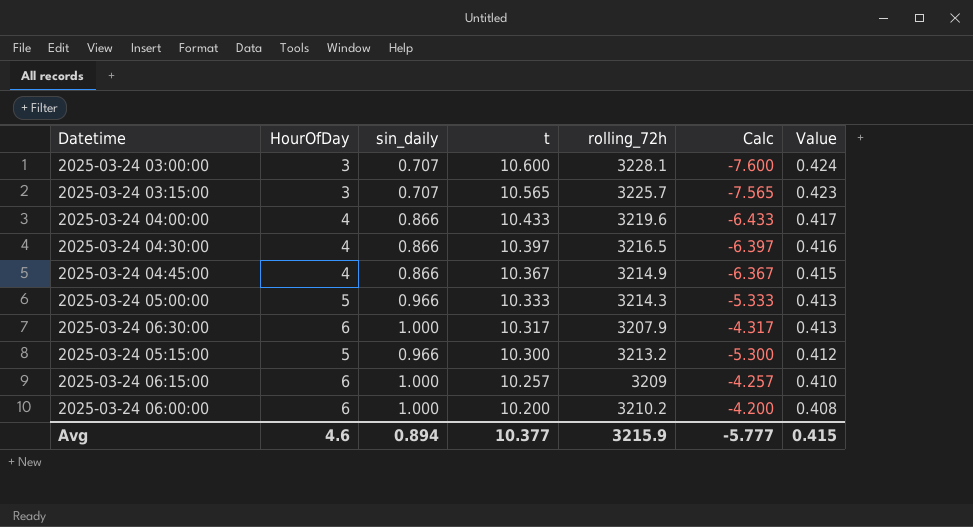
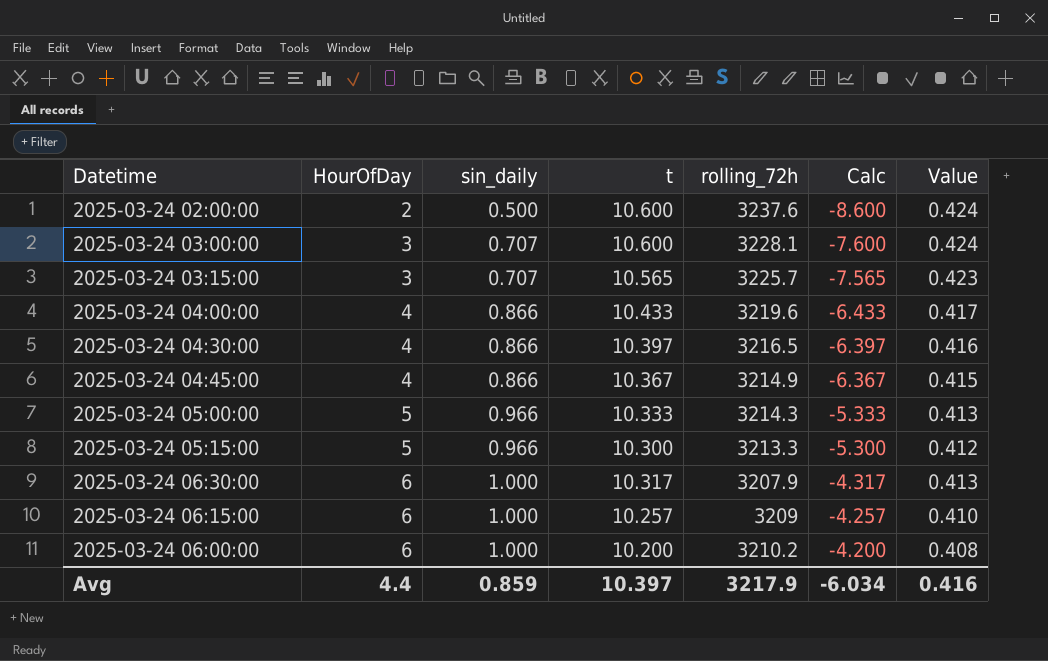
row order: t descending -> HourOfDay ascending
row 2025-03-24 02:00:00: none -> 2 | 0.500 | 10.600 | 3237.6 | -8.600 | 0.424
2025-03-24 05:15:00 | rolling_72h: 3213.2 -> 3213.3
Avg | HourOfDay: 4.6 -> 4.4
Avg | sin_daily: 0.894 -> 0.859
Avg | t: 10.377 -> 10.397
Avg | rolling_72h: 3215.9 -> 3217.9
Avg | Calc: -5.777 -> -6.034
Avg | Value: 0.415 -> 0.416

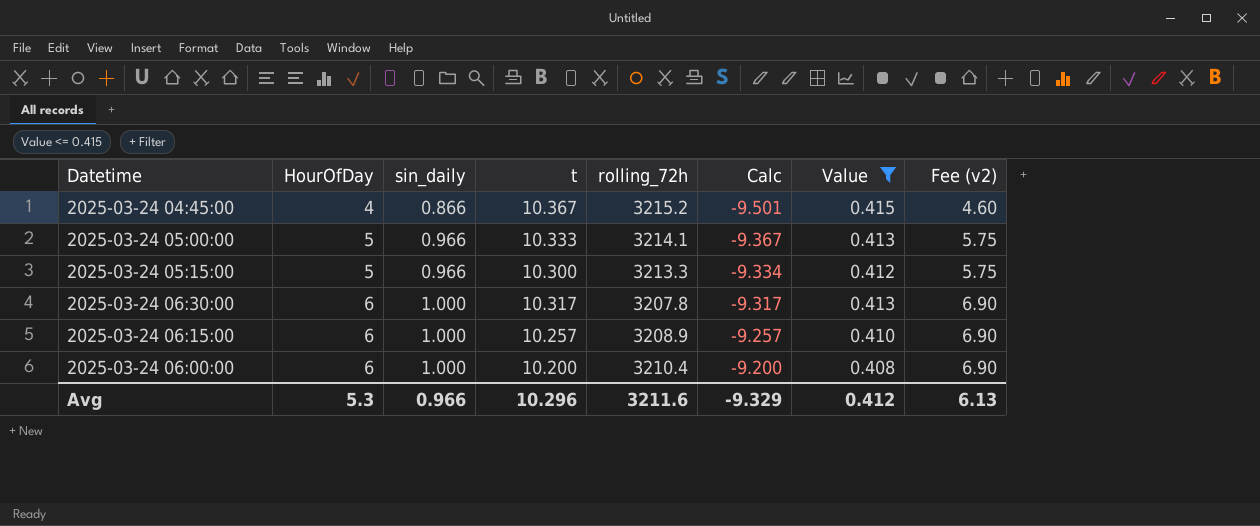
filter: none -> Value <= 0.415
column Calc | formula: [HourOfDay] - [t] -> [sin_daily] - [t]
column Fee (v2) | formula: none -> [HourOfDay] * 1.15
2025-03-24 04:45:00 | rolling_72h: 3214.9 -> 3215.2
2025-03-24 05:00:00 | rolling_72h: 3214.3 -> 3214.1
2025-03-24 06:30:00 | rolling_72h: 3207.9 -> 3207.8
2025-03-24 06:15:00 | rolling_72h: 3209 -> 3208.9
2025-03-24 06:00:00 | rolling_72h: 3210.2 -> 3210.4
Avg | HourOfDay: 4.4 -> 5.3
Avg | sin_daily: 0.859 -> 0.966
Avg | t: 10.397 -> 10.296
Avg | rolling_72h: 3217.9 -> 3211.6
Avg | Calc: -6.034 -> -9.329
Avg | Value: 0.416 -> 0.412

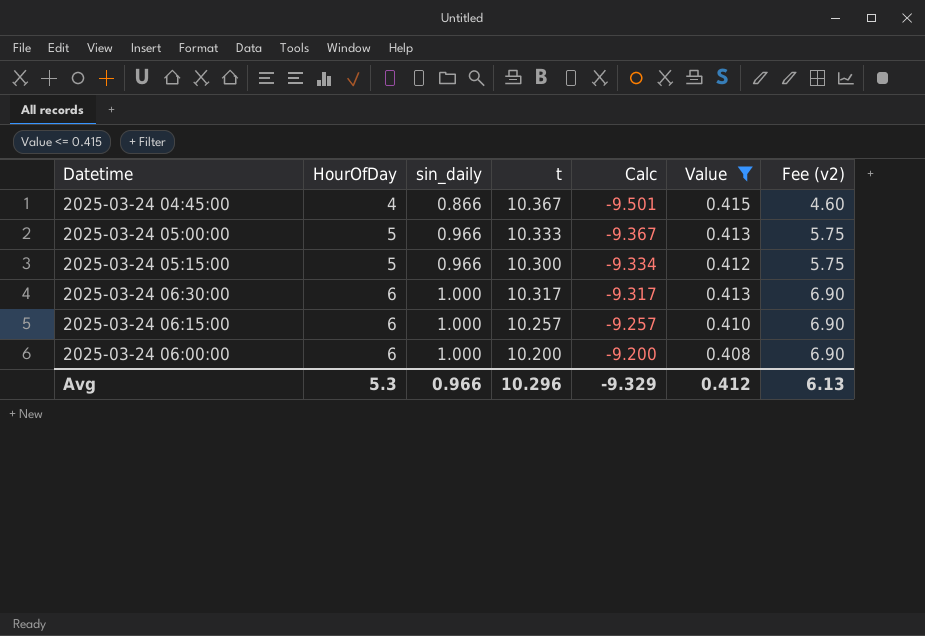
column rolling_72h | position: 5 -> none

